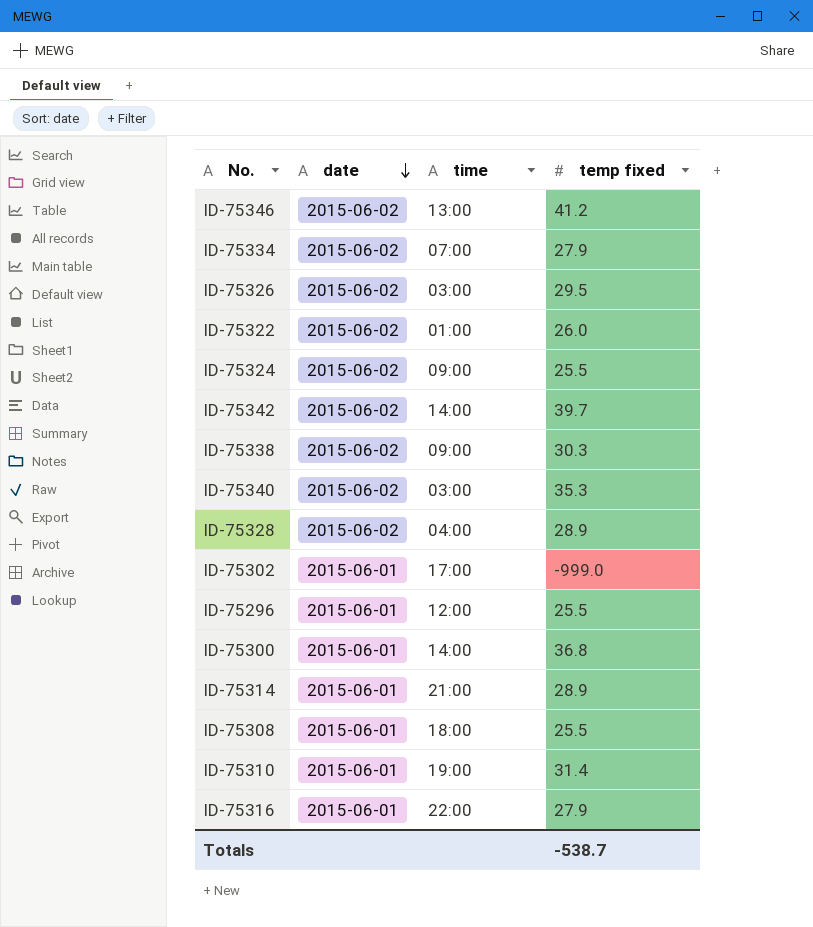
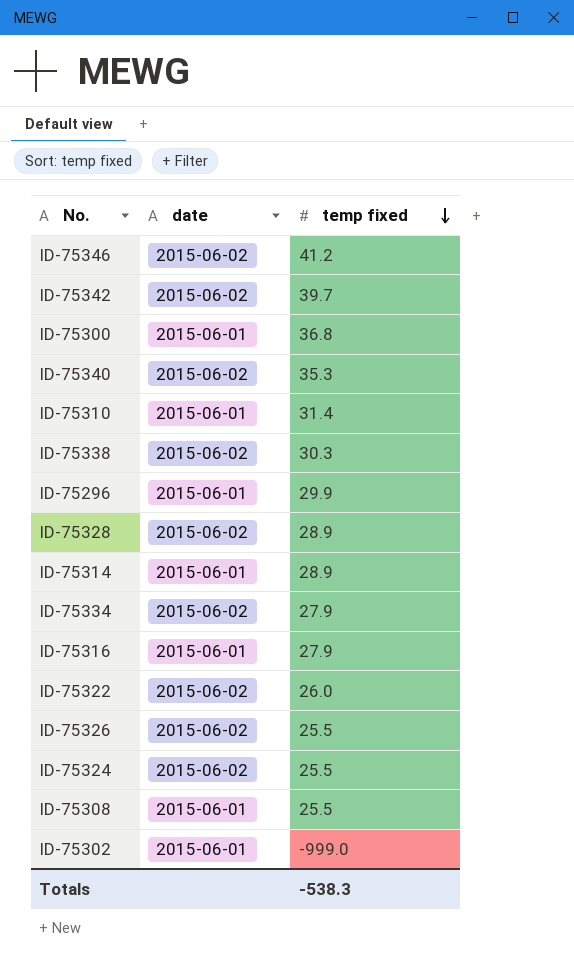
row order: date descending -> temp fixed descending
column time | position: 3 -> none
ID-75296 | temp fixed: 25.5 -> 29.9
ID-75326 | temp fixed: 29.5 -> 25.5
Totals | temp fixed: -538.7 -> -538.3

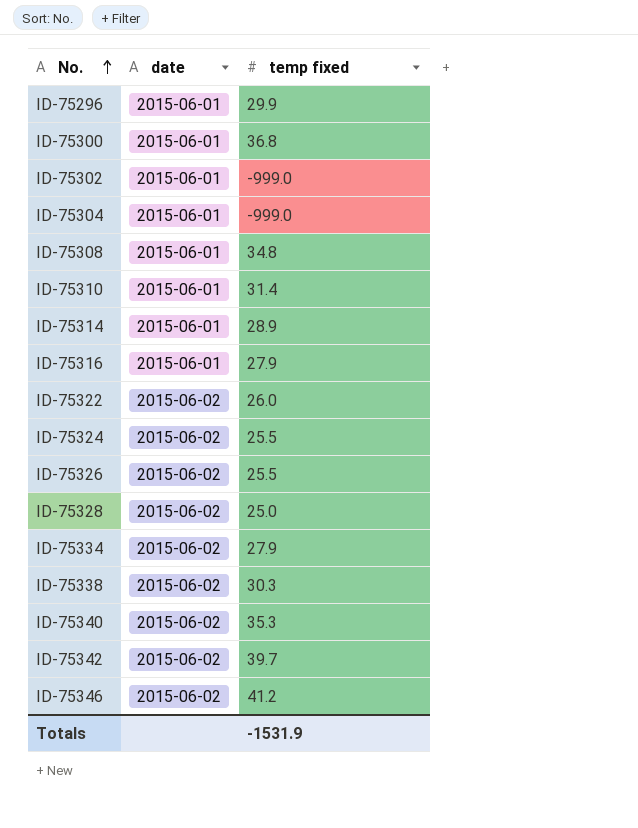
row order: temp fixed descending -> No. ascending
row ID-75304: none -> 2015-06-01 | -999.0
ID-75308 | temp fixed: 25.5 -> 34.8
ID-75328 | temp fixed: 28.9 -> 25.0
Totals | temp fixed: -538.3 -> -1531.9

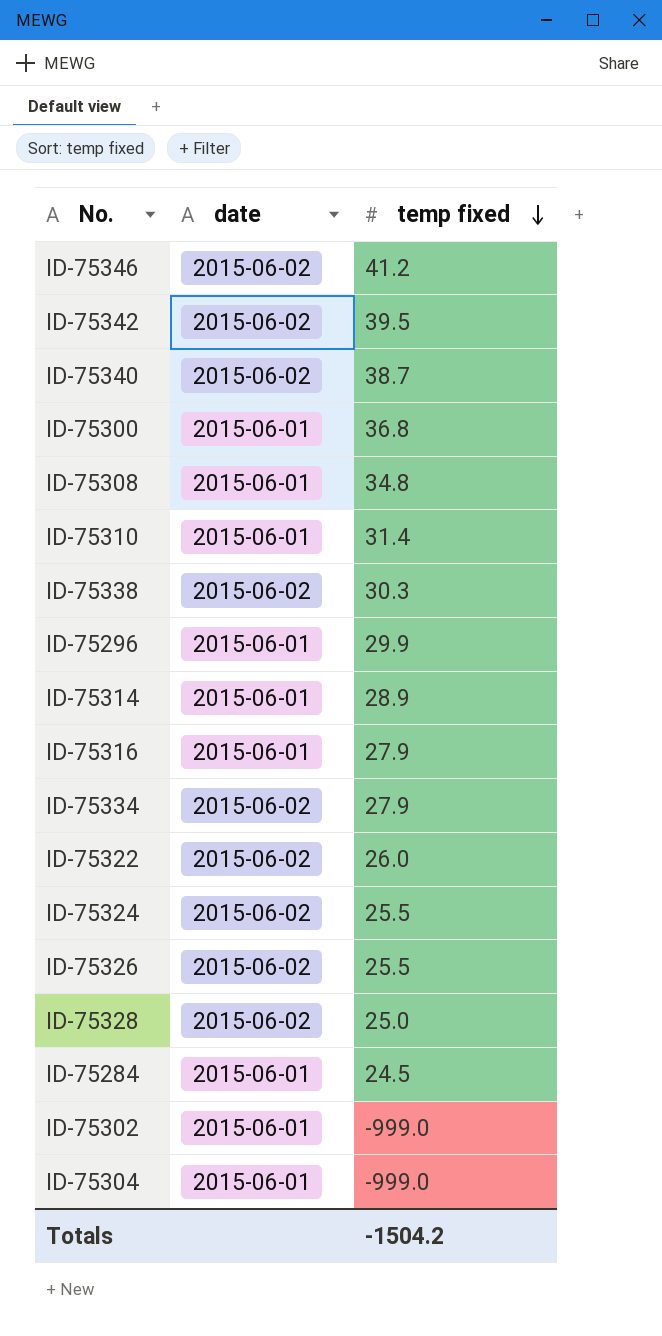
row order: No. ascending -> temp fixed descending
ID-75342 | temp fixed: 39.7 -> 39.5
ID-75340 | temp fixed: 35.3 -> 38.7
row ID-75284: none -> 2015-06-01 | 24.5
Totals | temp fixed: -1531.9 -> -1504.2

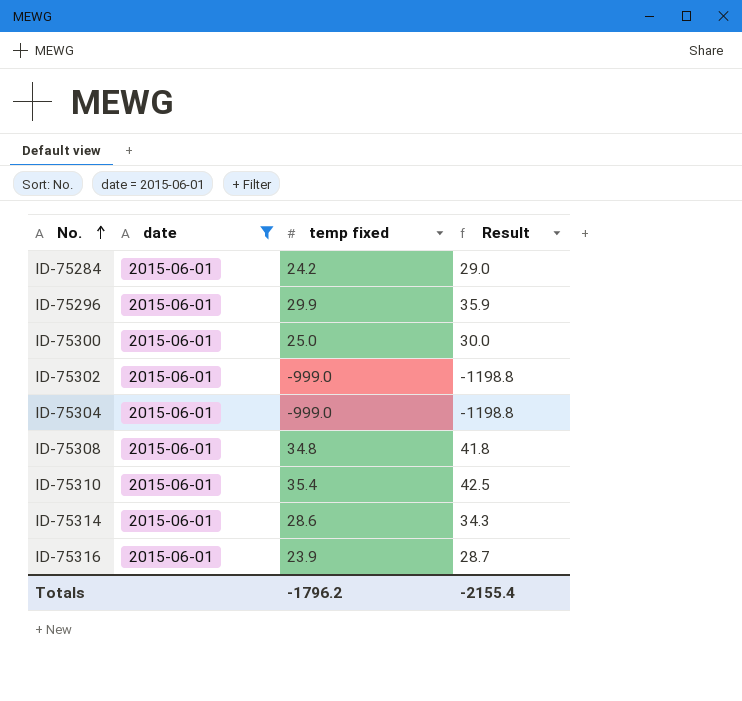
filter: none -> date = 2015-06-01
row order: temp fixed descending -> No. ascending
column Result | formula: none -> [temp fixed] * 1.2
ID-75284 | temp fixed: 24.5 -> 24.2
ID-75300 | temp fixed: 36.8 -> 25.0
ID-75310 | temp fixed: 31.4 -> 35.4
ID-75314 | temp fixed: 28.9 -> 28.6
ID-75316 | temp fixed: 27.9 -> 23.9
Totals | temp fixed: -1504.2 -> -1796.2

